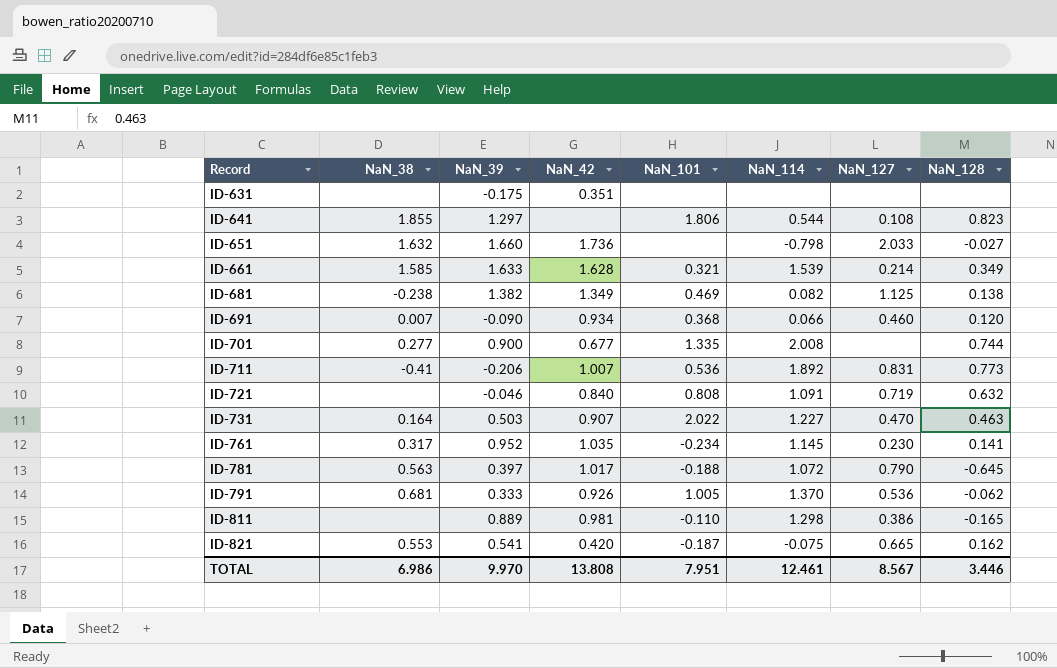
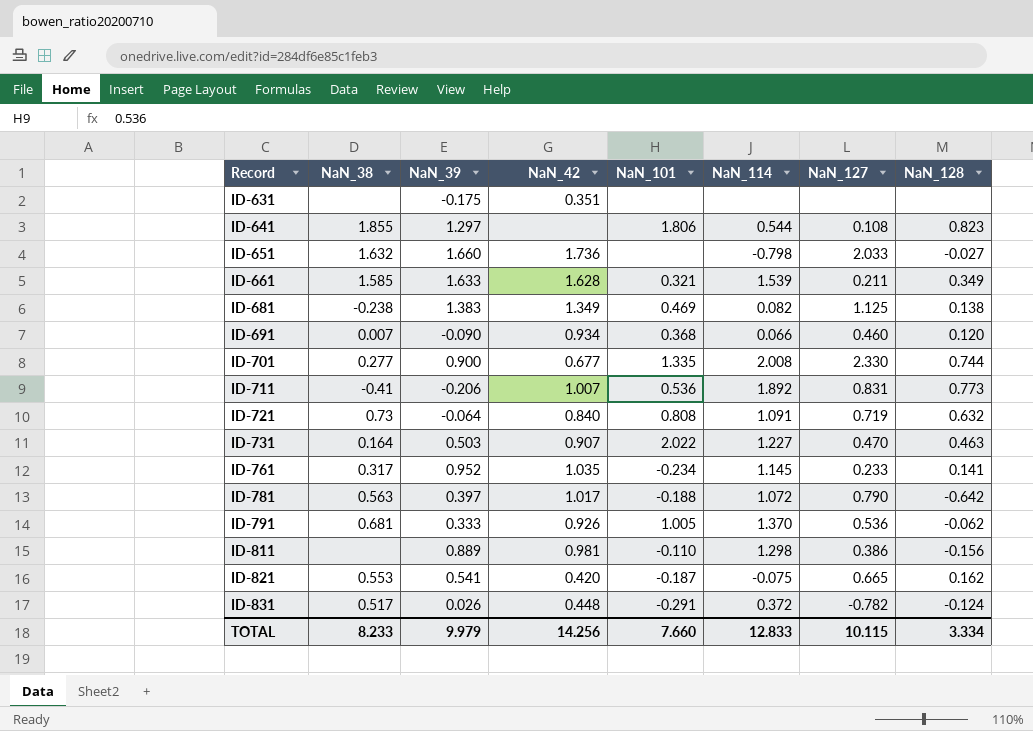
ID-661 | NaN_127: 0.214 -> 0.211
ID-681 | NaN_39: 1.382 -> 1.383
ID-701 | NaN_127: none -> 2.330
ID-721 | NaN_38: none -> 0.73
ID-721 | NaN_39: -0.046 -> -0.064
ID-761 | NaN_127: 0.230 -> 0.233
ID-781 | NaN_128: -0.645 -> -0.642
ID-811 | NaN_128: -0.165 -> -0.156
row ID-831: none -> 0.517 | 0.026 | 0.448 | -0.291 | 0.372 | -0.782 | -0.124
TOTAL | NaN_38: 6.986 -> 8.233
TOTAL | NaN_39: 9.970 -> 9.979
TOTAL | NaN_42: 13.808 -> 14.256
TOTAL | NaN_101: 7.951 -> 7.660
TOTAL | NaN_114: 12.461 -> 12.833
TOTAL | NaN_127: 8.567 -> 10.115
TOTAL | NaN_128: 3.446 -> 3.334

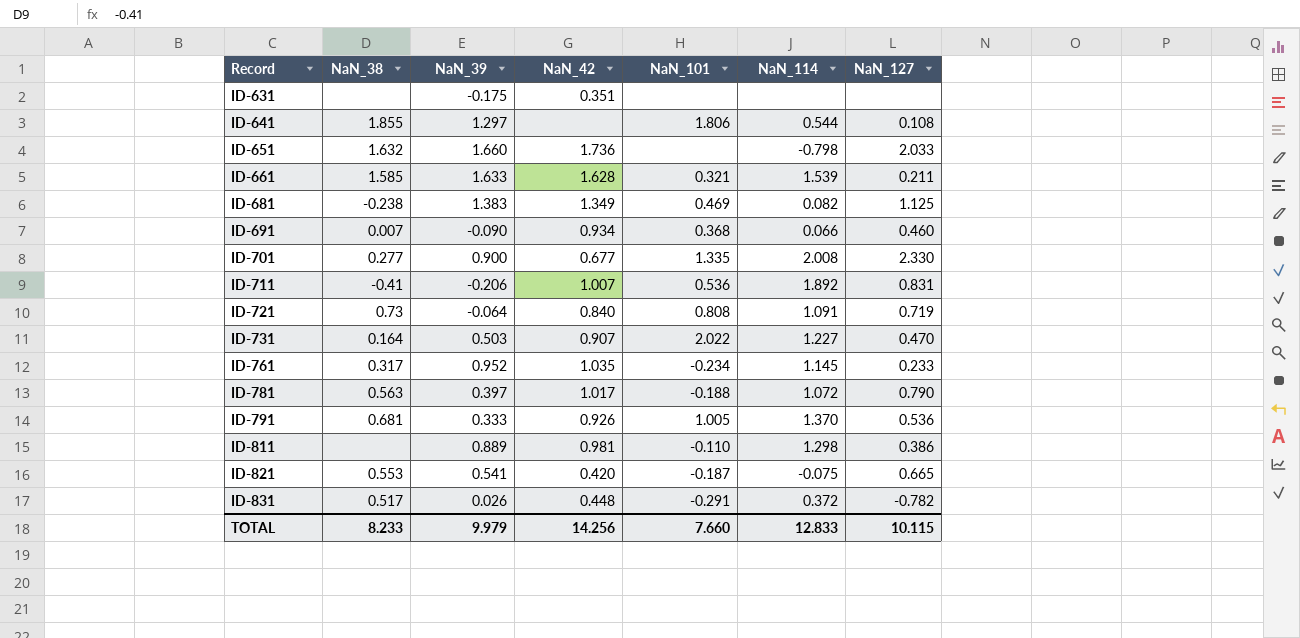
column NaN_128 | position: 8 -> none

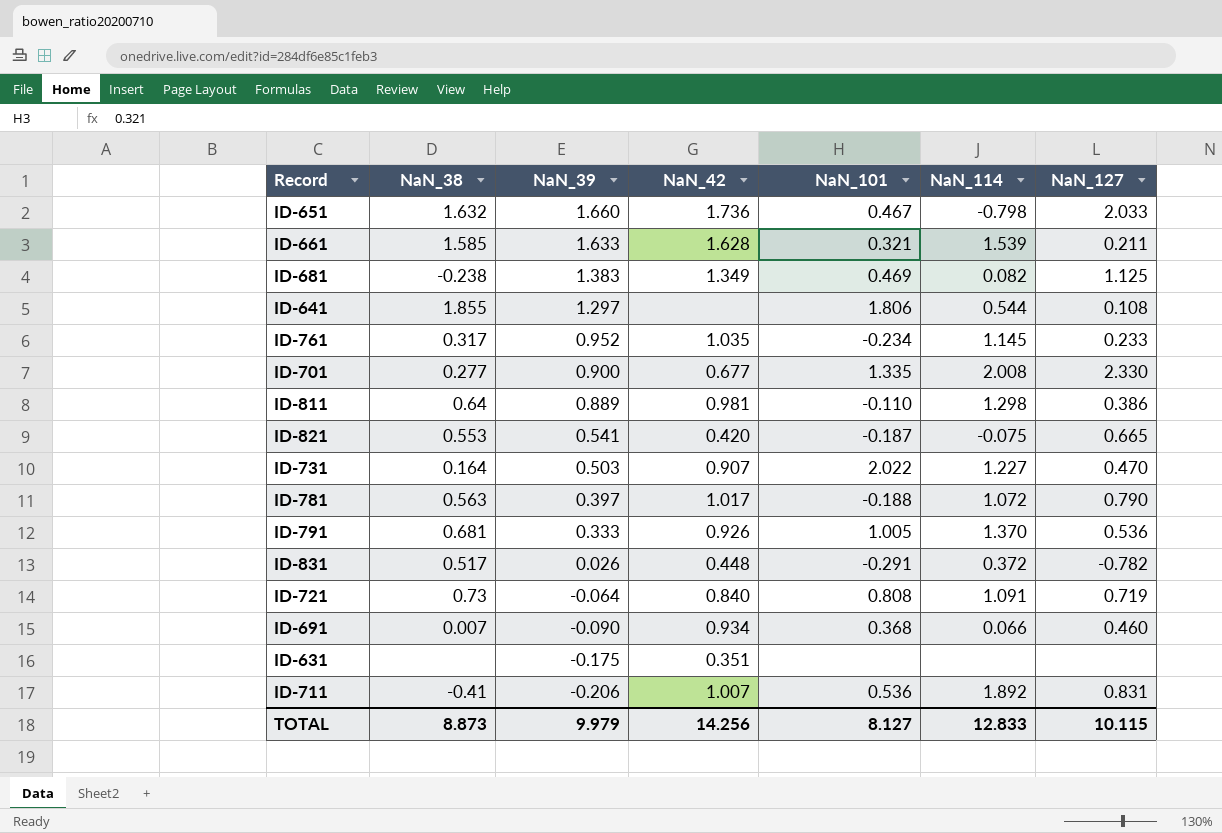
row order: Record ascending -> NaN_39 descending
ID-651 | NaN_101: none -> 0.467
ID-811 | NaN_38: none -> 0.64
TOTAL | NaN_38: 8.233 -> 8.873
TOTAL | NaN_101: 7.660 -> 8.127

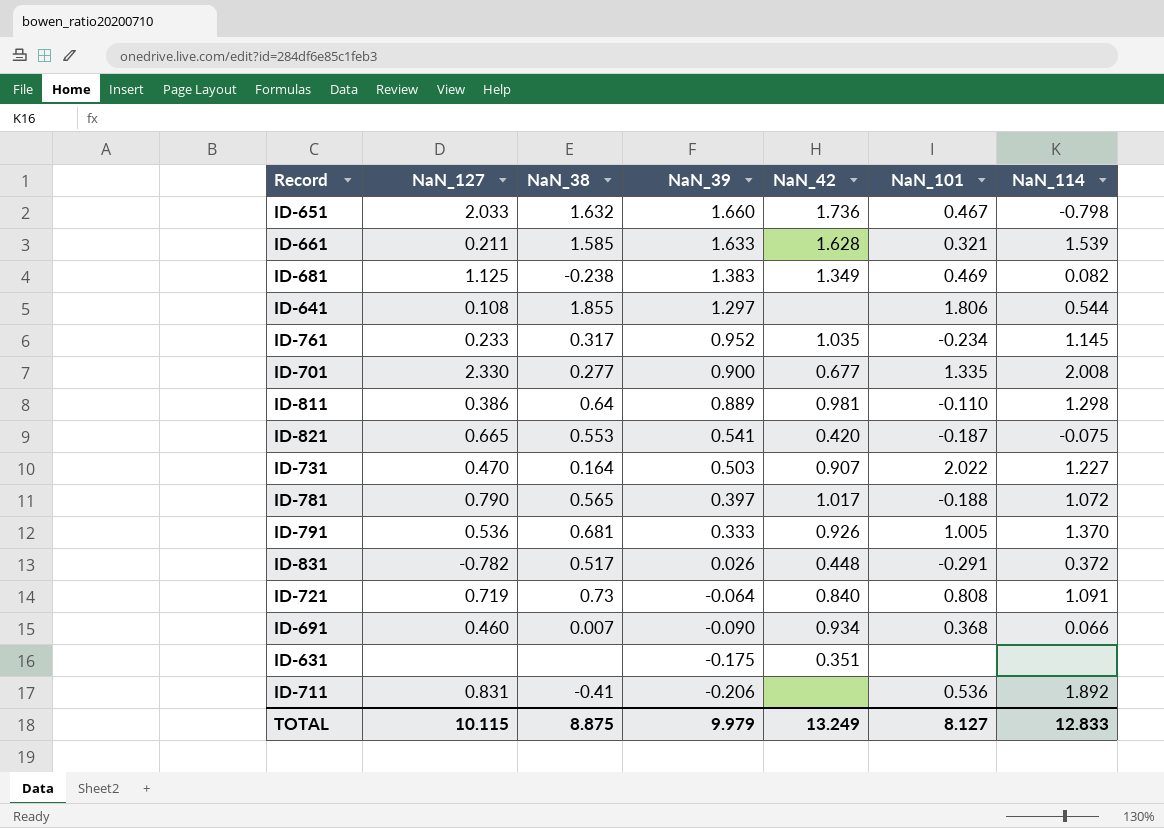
column NaN_127 | position: 7 -> 2
ID-781 | NaN_38: 0.563 -> 0.565
ID-711 | NaN_42: 1.007 -> none
TOTAL | NaN_38: 8.873 -> 8.875
TOTAL | NaN_42: 14.256 -> 13.249

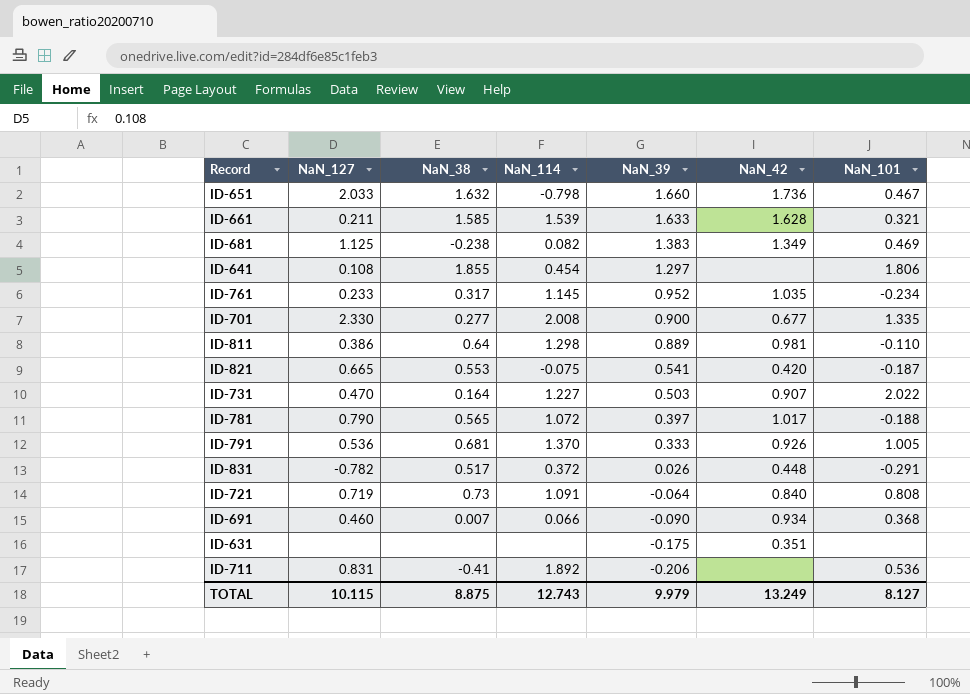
column NaN_114 | position: 7 -> 4
ID-641 | NaN_114: 0.544 -> 0.454
TOTAL | NaN_114: 12.833 -> 12.743

